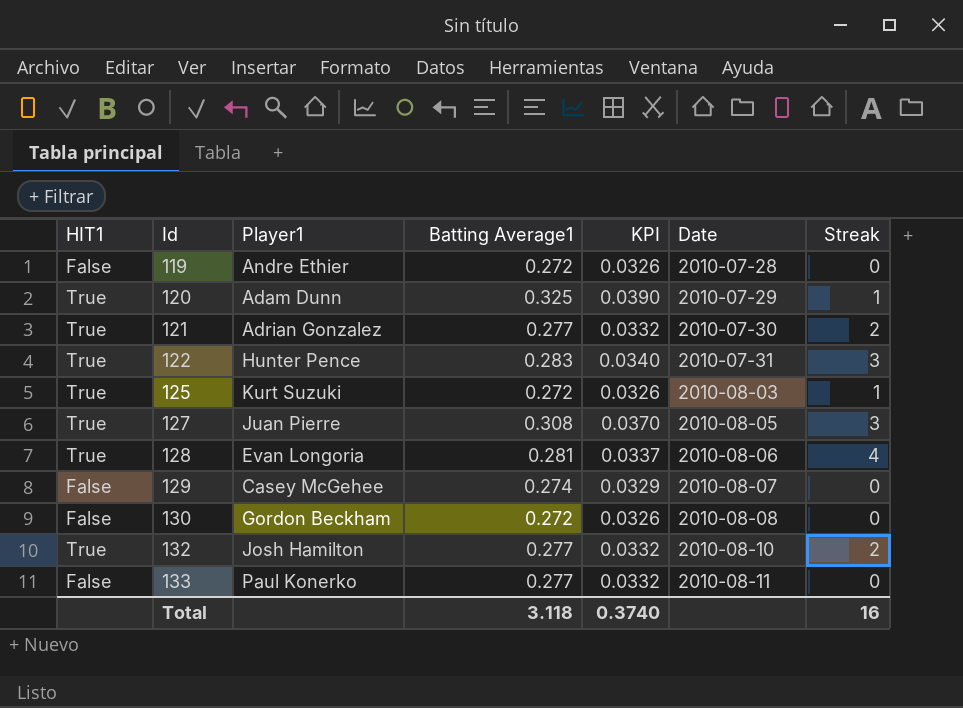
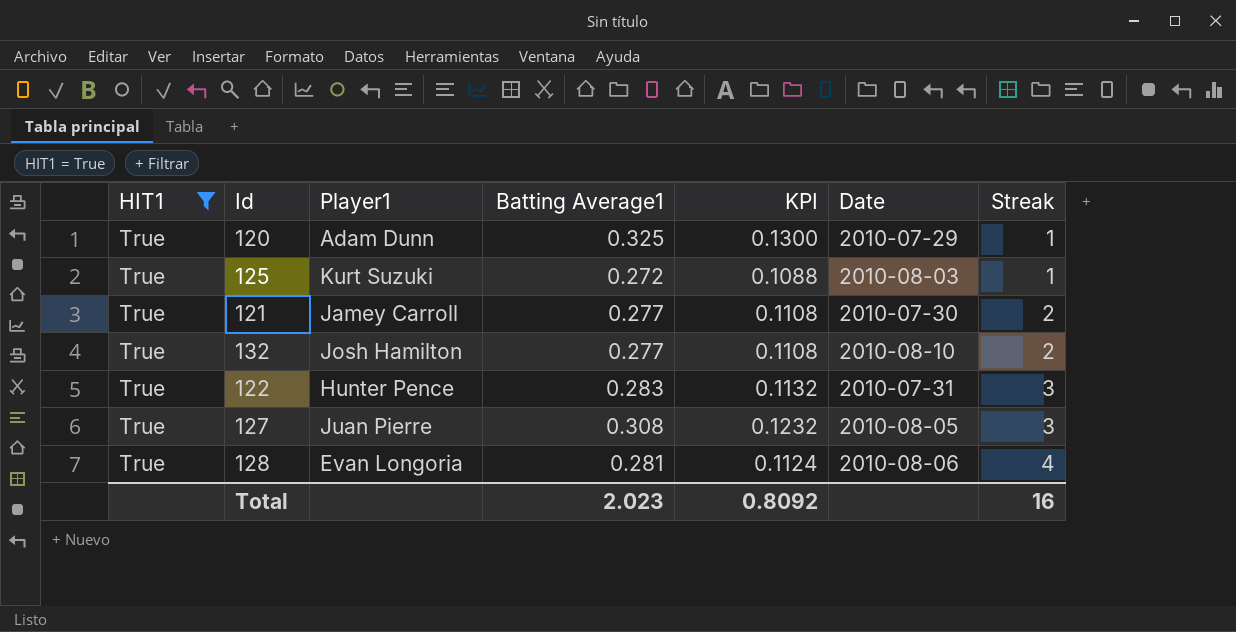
filter: none -> HIT1 = True
row order: Id ascending -> Streak ascending
column KPI | formula: [Batting Average1] * 0.12 -> [Batting Average1] * 0.4
121 | Player1: Adrian Gonzalez -> Jamey Carroll
Total | Batting Average1: 3.118 -> 2.023
Total | KPI: 0.3740 -> 0.8092

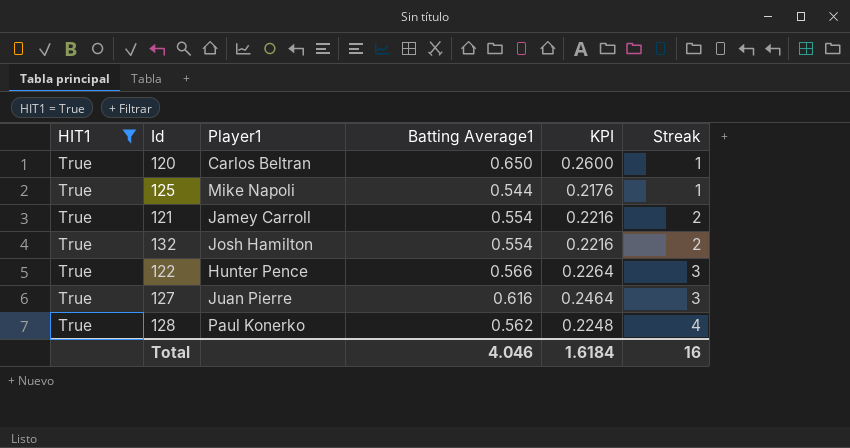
column Date | position: 6 -> none
120 | Player1: Adam Dunn -> Carlos Beltran
120 | Batting Average1: 0.325 -> 0.650
120 | KPI: 0.1300 -> 0.2600
125 | Player1: Kurt Suzuki -> Mike Napoli
125 | Batting Average1: 0.272 -> 0.544
125 | KPI: 0.1088 -> 0.2176
121 | Batting Average1: 0.277 -> 0.554
121 | KPI: 0.1108 -> 0.2216
132 | Batting Average1: 0.277 -> 0.554
132 | KPI: 0.1108 -> 0.2216
122 | Batting Average1: 0.283 -> 0.566
122 | KPI: 0.1132 -> 0.2264
127 | Batting Average1: 0.308 -> 0.616
127 | KPI: 0.1232 -> 0.2464
128 | Player1: Evan Longoria -> Paul Konerko
128 | Batting Average1: 0.281 -> 0.562
128 | KPI: 0.1124 -> 0.2248
Total | Batting Average1: 2.023 -> 4.046
Total | KPI: 0.8092 -> 1.6184

